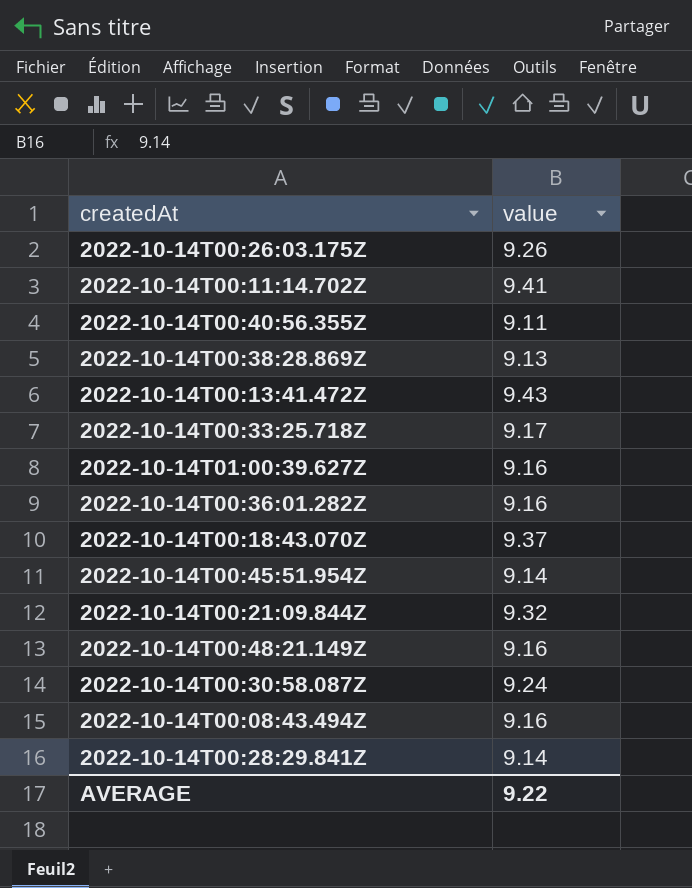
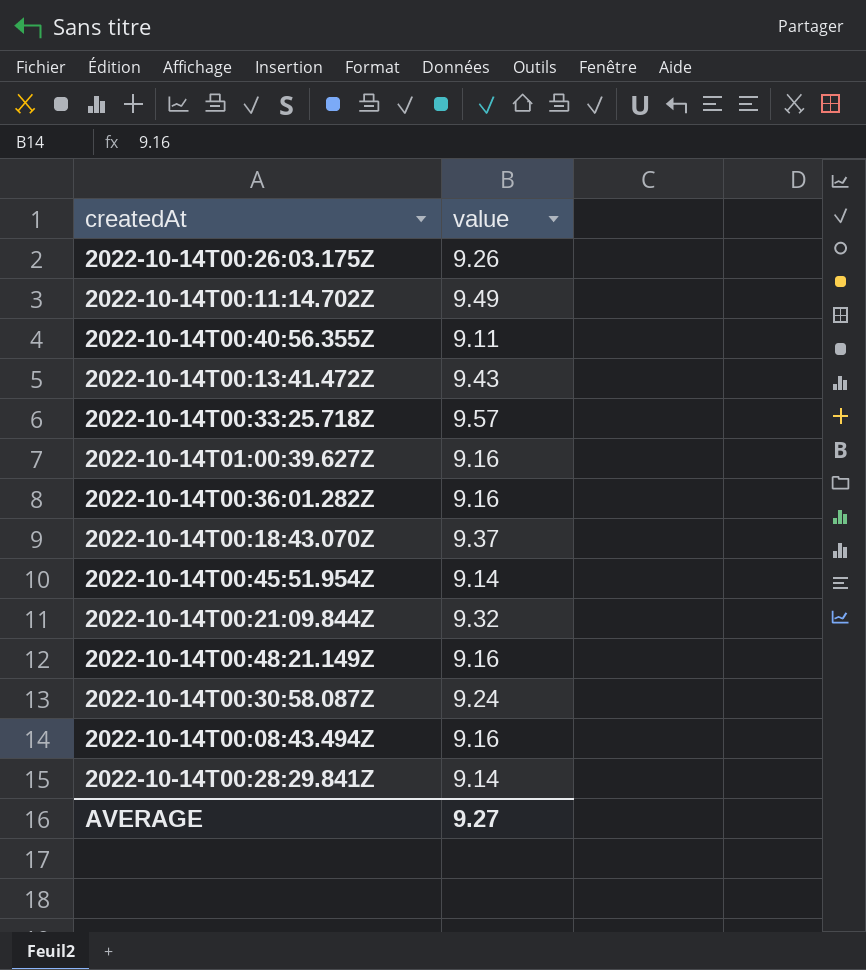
row 2022-10-14T00:38:28.869Z: 9.13 -> none
2022-10-14T00:11:14.702Z | value: 9.41 -> 9.49
2022-10-14T00:33:25.718Z | value: 9.17 -> 9.57
AVERAGE | value: 9.22 -> 9.27

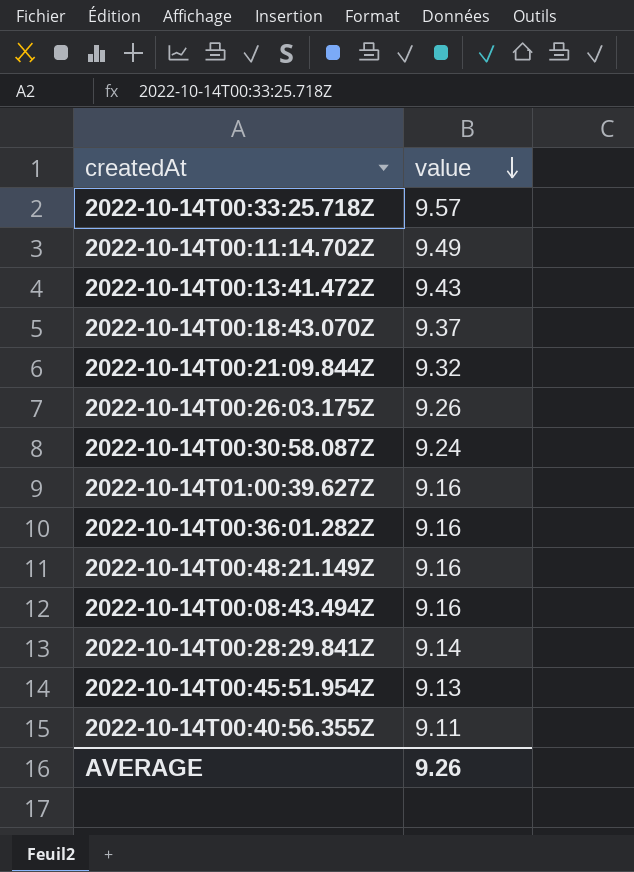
row order: none -> value descending
2022-10-14T00:45:51.954Z | value: 9.14 -> 9.13
AVERAGE | value: 9.27 -> 9.26

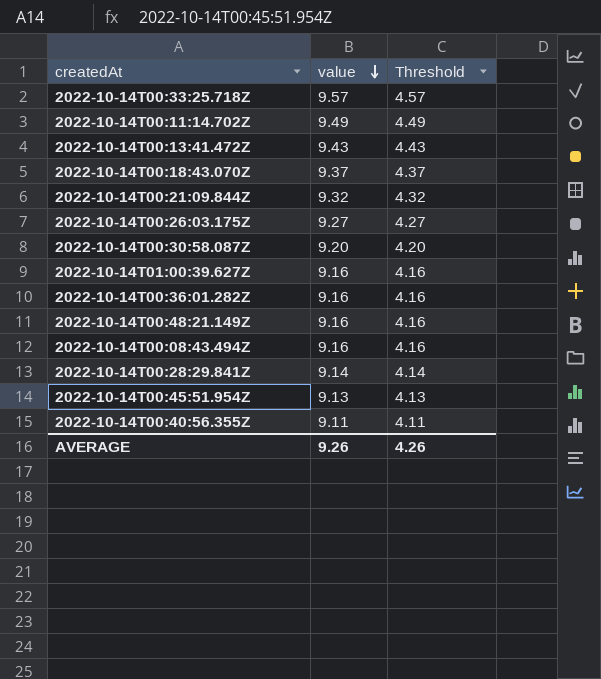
column Threshold | formula: none -> [value] - 5
2022-10-14T00:26:03.175Z | value: 9.26 -> 9.27
2022-10-14T00:30:58.087Z | value: 9.24 -> 9.20

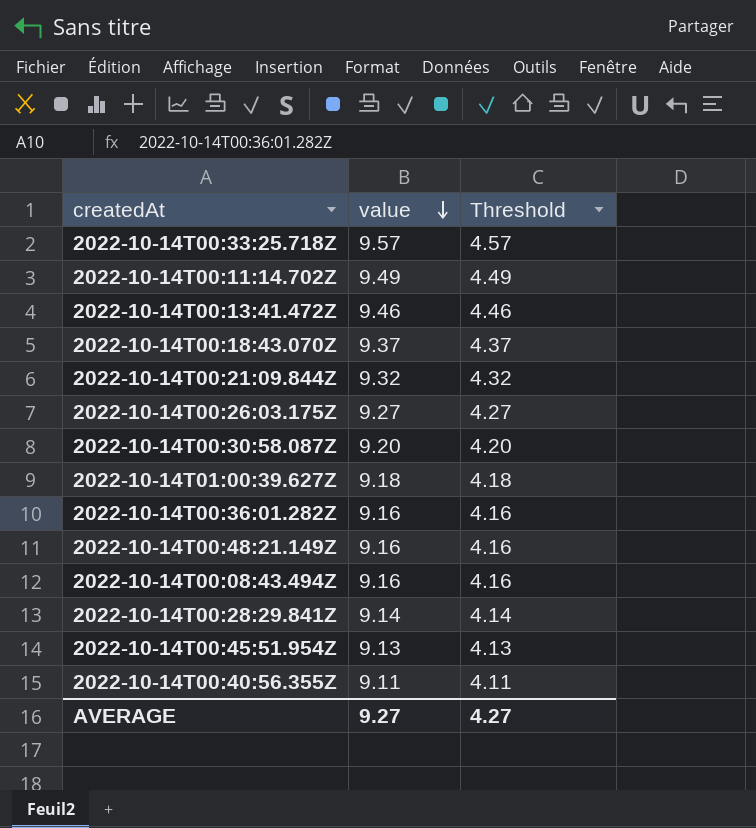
2022-10-14T00:13:41.472Z | value: 9.43 -> 9.46
2022-10-14T00:13:41.472Z | Threshold: 4.43 -> 4.46
2022-10-14T01:00:39.627Z | value: 9.16 -> 9.18
2022-10-14T01:00:39.627Z | Threshold: 4.16 -> 4.18
AVERAGE | value: 9.26 -> 9.27
AVERAGE | Threshold: 4.26 -> 4.27

